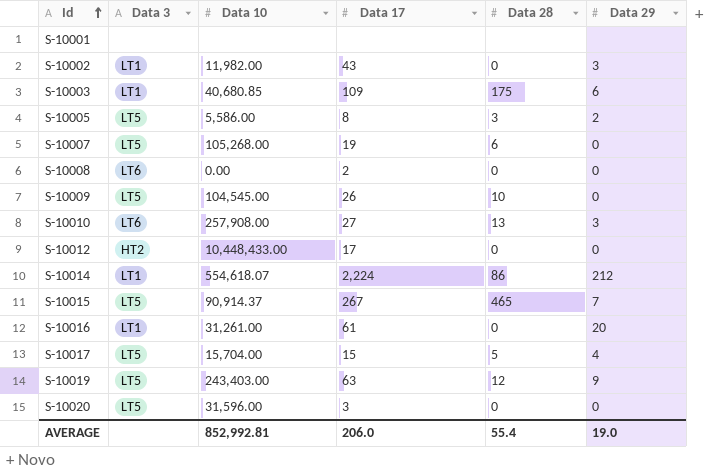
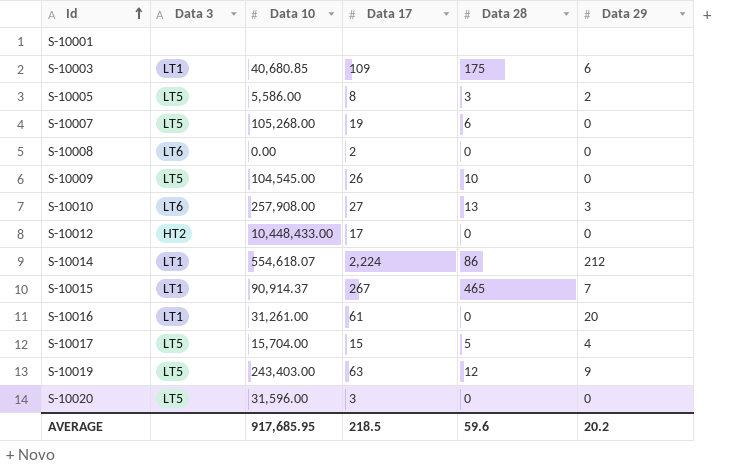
row S-10002: LT1 | 11,982.00 | 43 | 0 | 3 -> none
S-10015 | Data 3: LT5 -> LT1
AVERAGE | Data 10: 852,992.81 -> 917,685.95
AVERAGE | Data 17: 206.0 -> 218.5
AVERAGE | Data 28: 55.4 -> 59.6
AVERAGE | Data 29: 19.0 -> 20.2

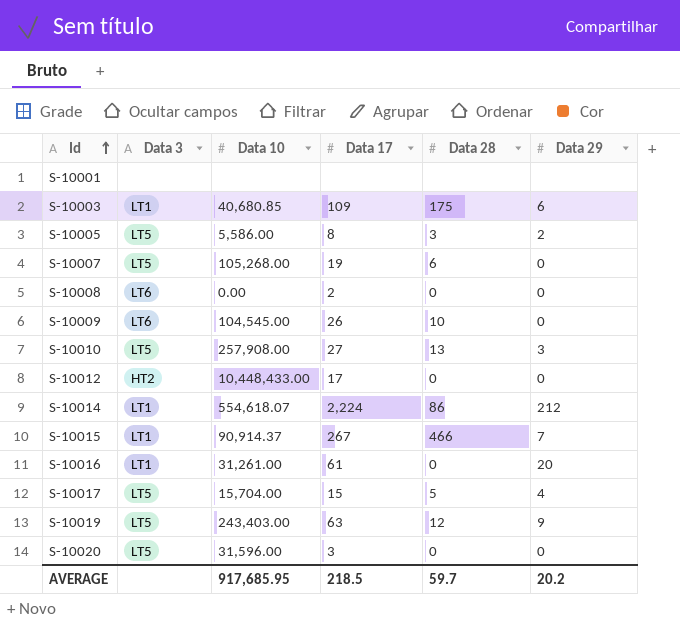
S-10009 | Data 3: LT5 -> LT6
S-10010 | Data 3: LT6 -> LT5
S-10015 | Data 28: 465 -> 466
AVERAGE | Data 28: 59.6 -> 59.7

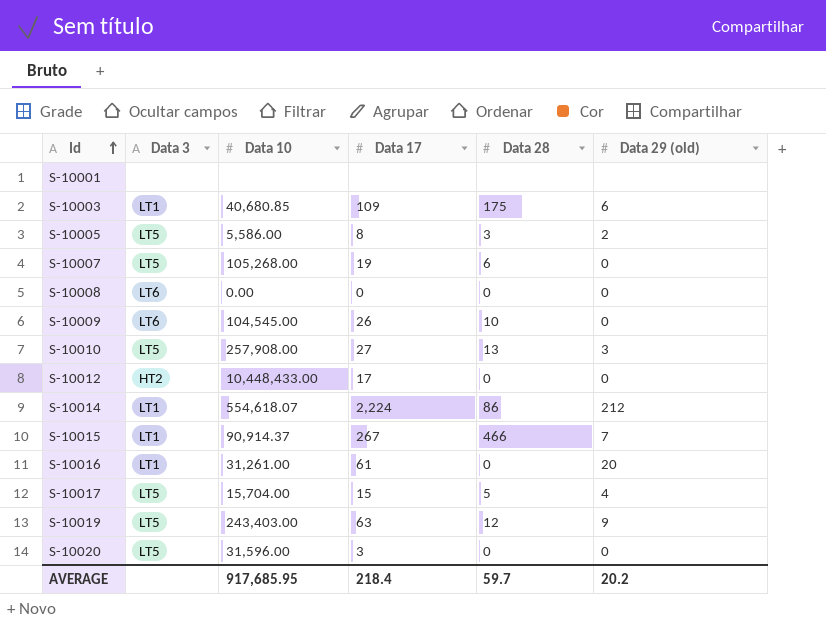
column name: Data 29 -> Data 29 (old)
S-10008 | Data 17: 2 -> 0
AVERAGE | Data 17: 218.5 -> 218.4

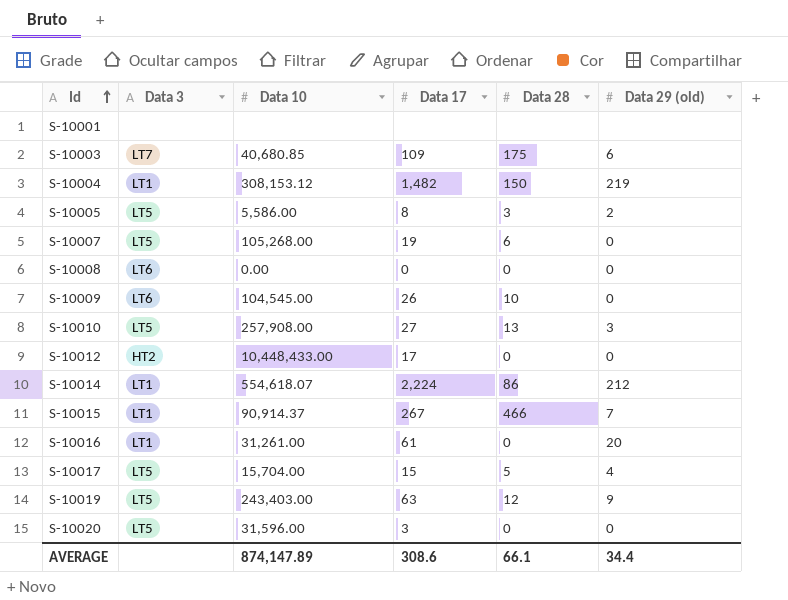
S-10003 | Data 3: LT1 -> LT7
row S-10004: none -> LT1 | 308,153.12 | 1,482 | 150 | 219
AVERAGE | Data 10: 917,685.95 -> 874,147.89
AVERAGE | Data 17: 218.4 -> 308.6
AVERAGE | Data 28: 59.7 -> 66.1
AVERAGE | Data 29 (old): 20.2 -> 34.4

